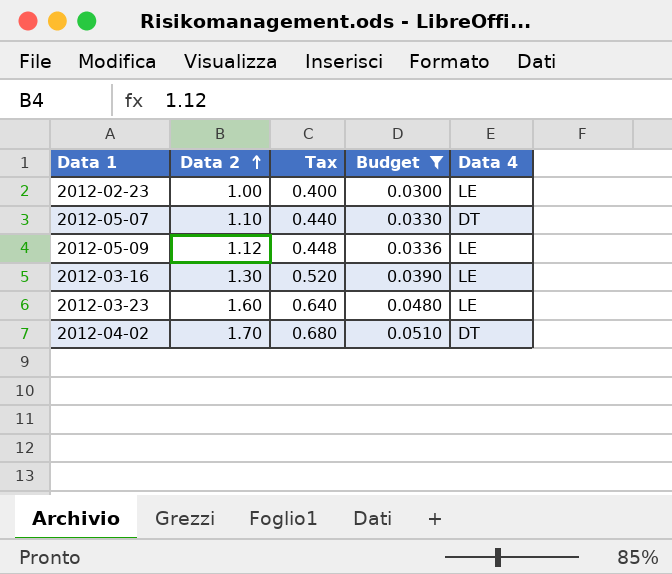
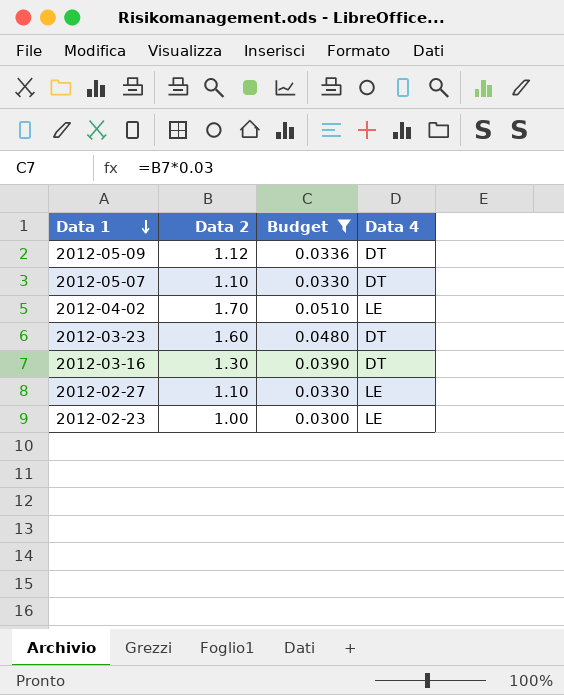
row order: Data 2 ascending -> Data 1 descending
column Tax | formula: [Data 2] * 0.4 -> none
2012-05-09 | Data 4: LE -> DT
2012-04-02 | Data 4: DT -> LE
2012-03-23 | Data 4: LE -> DT
2012-03-16 | Data 4: LE -> DT
row 2012-02-27: none -> 1.10 | 0.0330 | LE

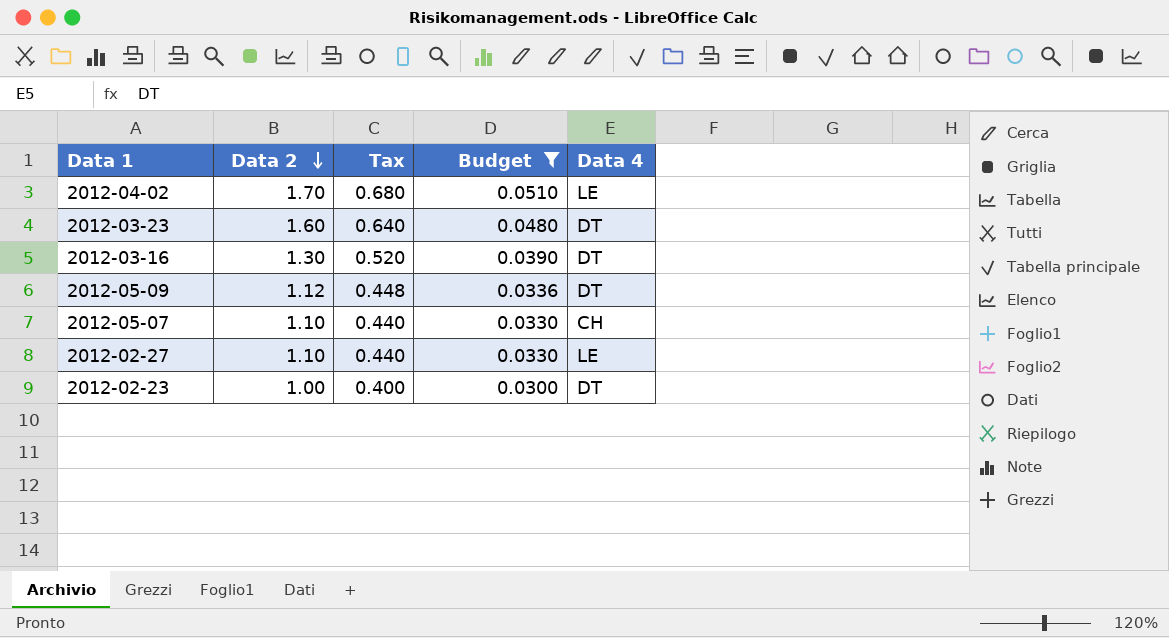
row order: Data 1 descending -> Data 2 descending
column Tax | formula: none -> [Data 2] * 0.4
2012-05-07 | Data 4: DT -> CH
2012-02-23 | Data 4: LE -> DT

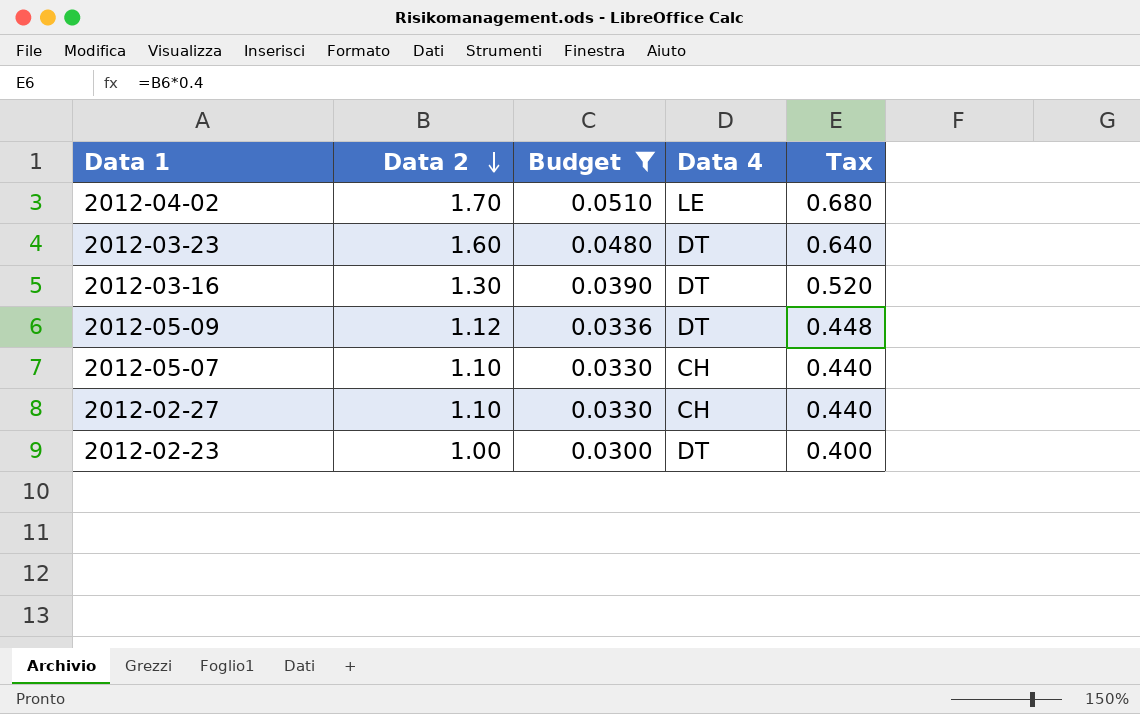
column Tax | position: 3 -> 5
2012-02-27 | Data 4: LE -> CH

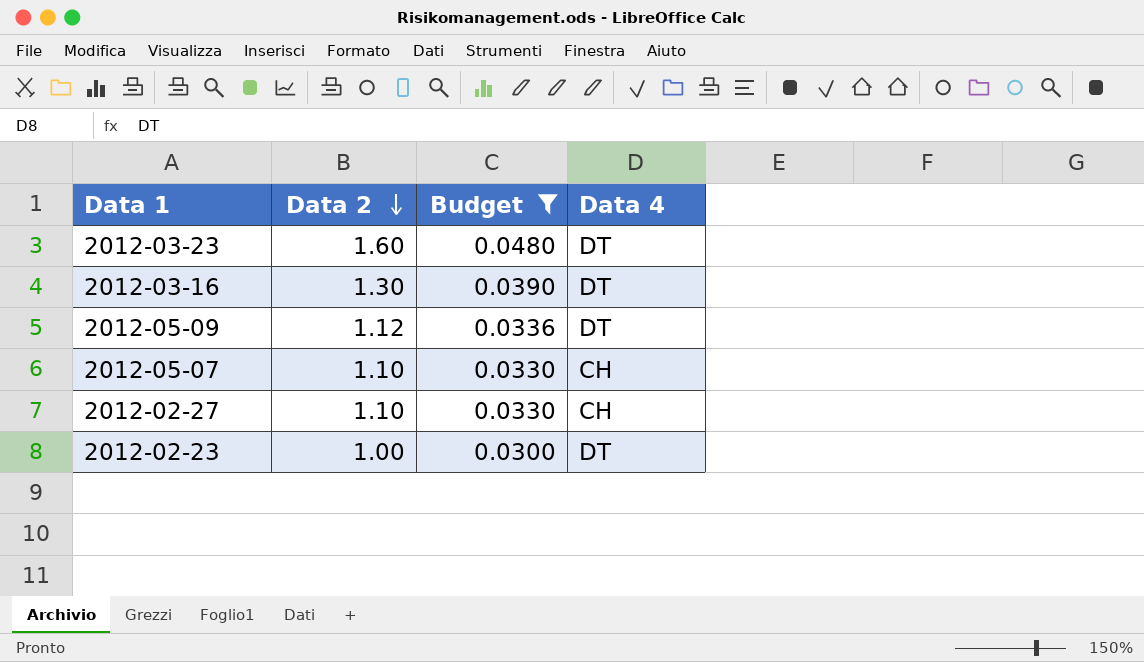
column Tax | formula: [Data 2] * 0.4 -> none
row 2012-04-02: 1.70 | 0.0510 | LE | 0.680 -> none

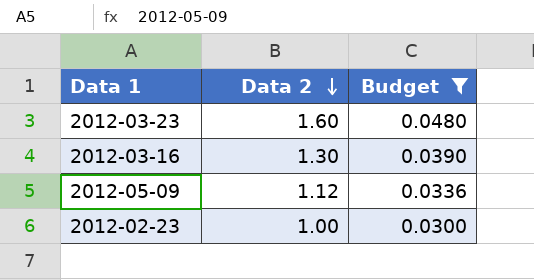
column Data 4 | position: 4 -> none
row 2012-05-07: 1.10 | 0.0330 | CH -> none
row 2012-02-27: 1.10 | 0.0330 | CH -> none

